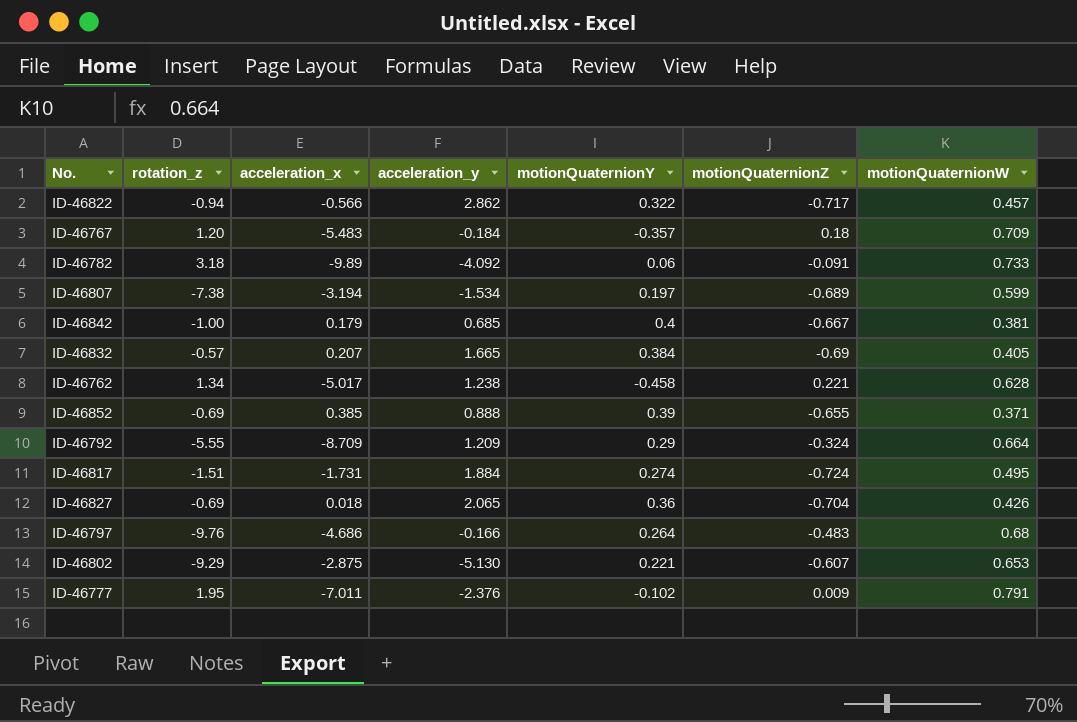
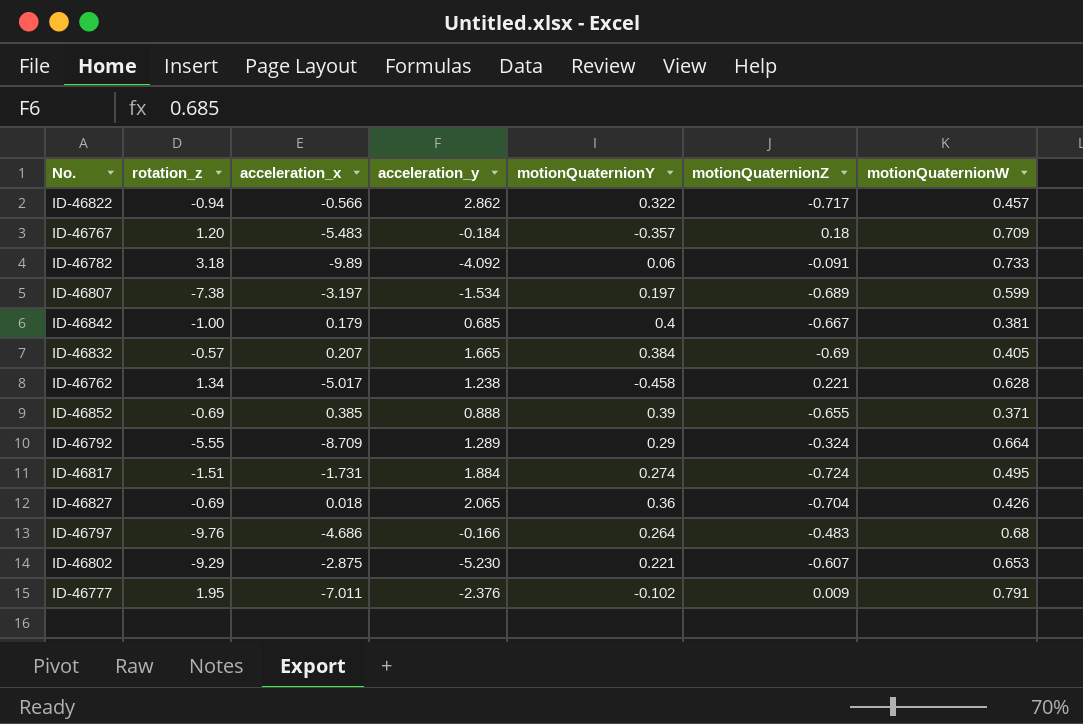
ID-46807 | acceleration_x: -3.194 -> -3.197
ID-46792 | acceleration_y: 1.209 -> 1.289
ID-46802 | acceleration_y: -5.130 -> -5.230

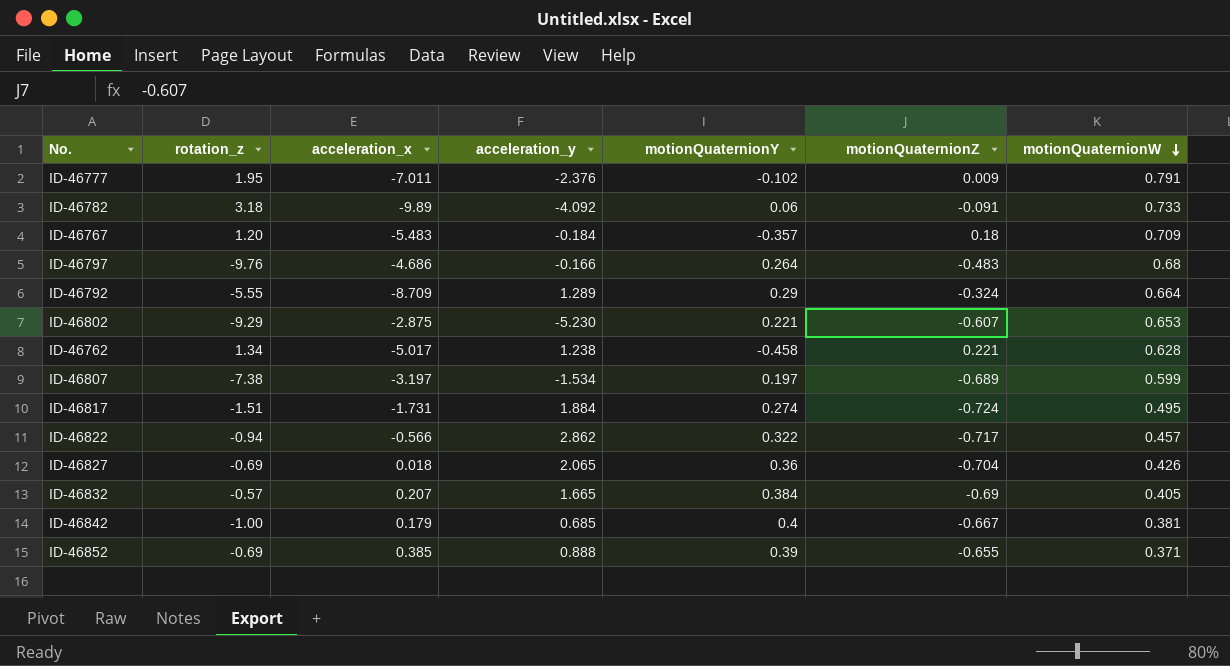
row order: none -> motionQuaternionW descending

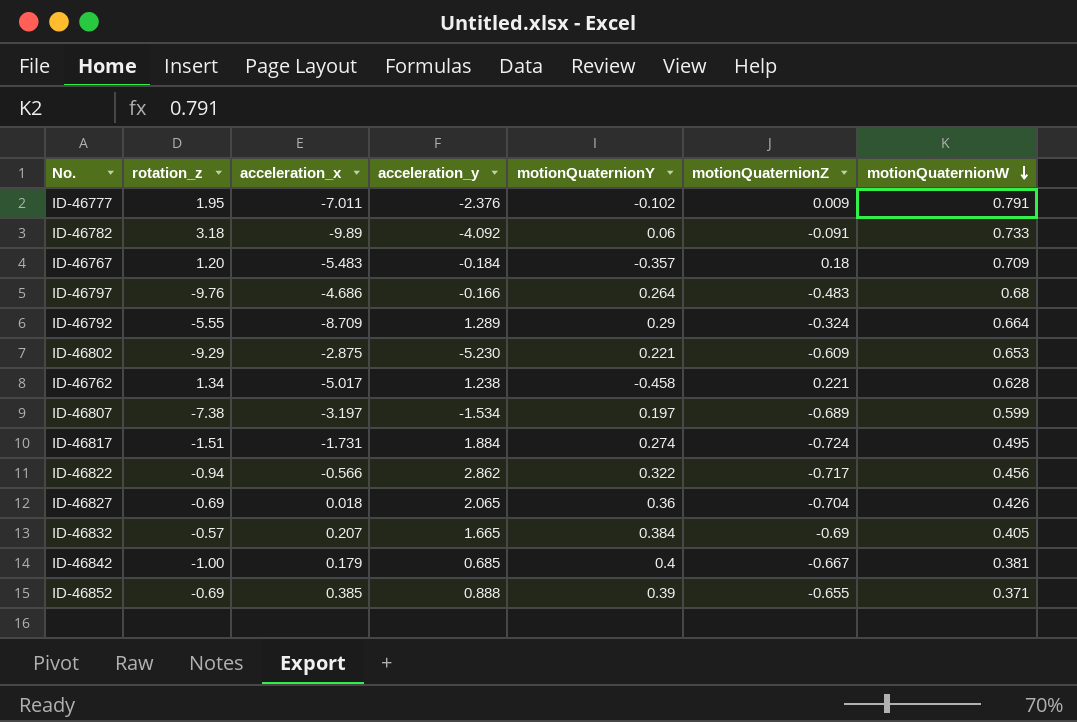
ID-46802 | motionQuaternionZ: -0.607 -> -0.609
ID-46822 | motionQuaternionW: 0.457 -> 0.456

